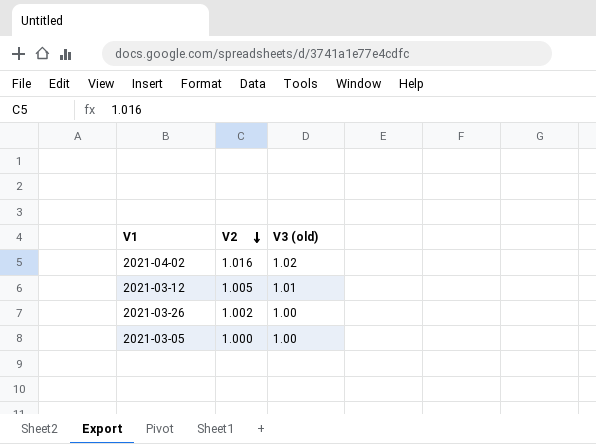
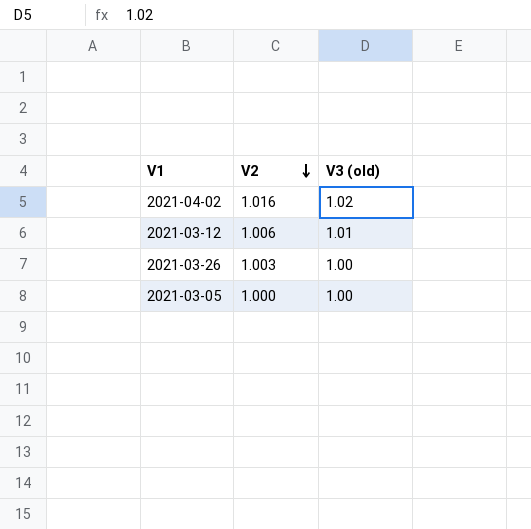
2021-03-12 | V2: 1.005 -> 1.006
2021-03-26 | V2: 1.002 -> 1.003

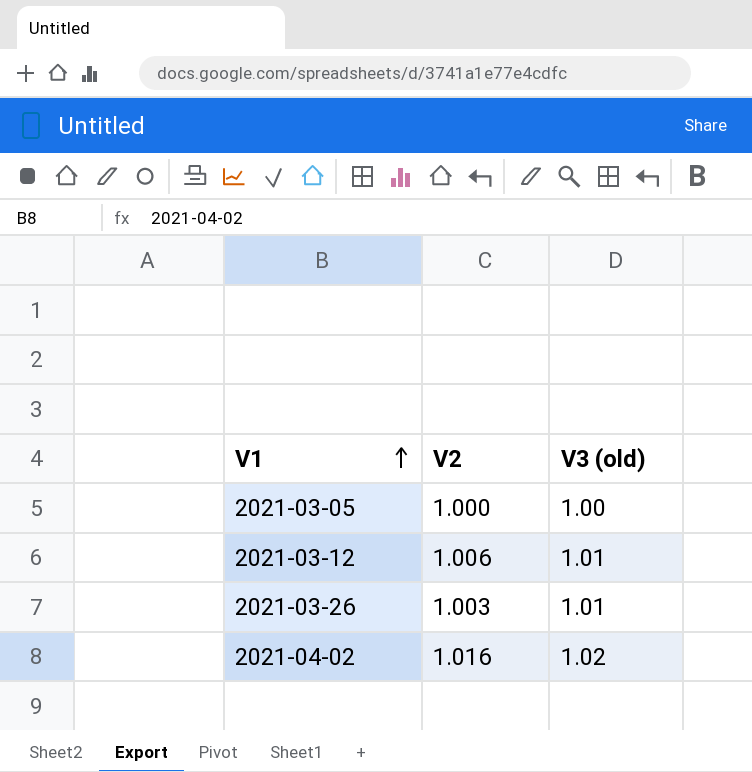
row order: V2 descending -> V1 ascending
2021-03-26 | V3 (old): 1.00 -> 1.01

